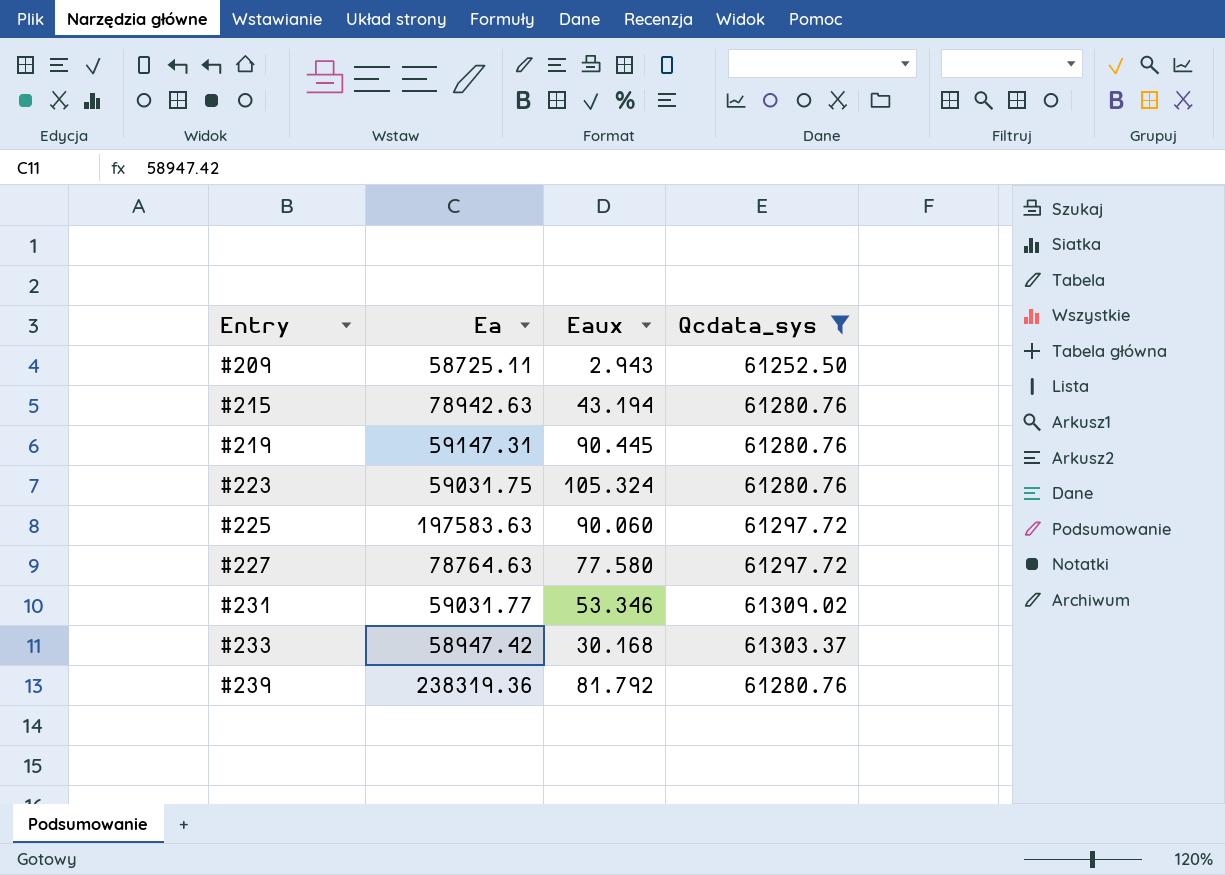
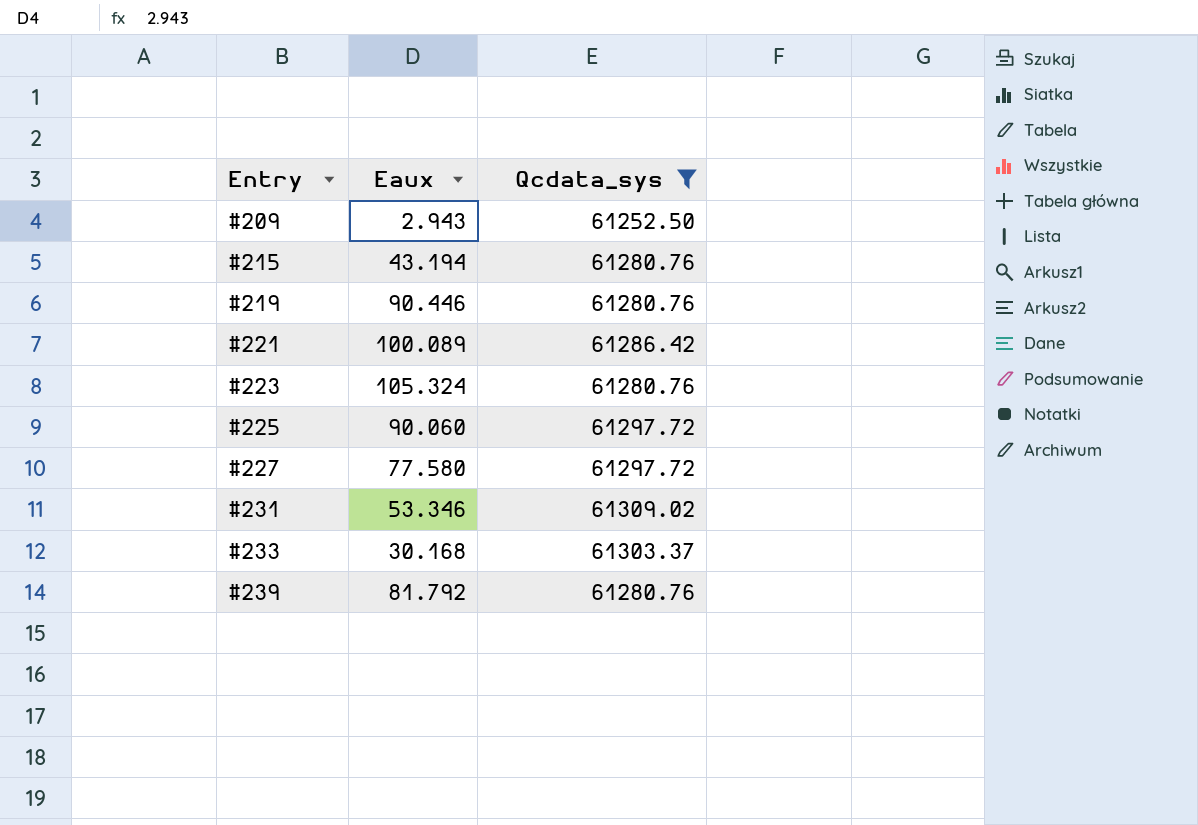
column Ea | position: 2 -> none
#219 | Eaux: 90.445 -> 90.446
row #221: none -> 100.089 | 61286.42

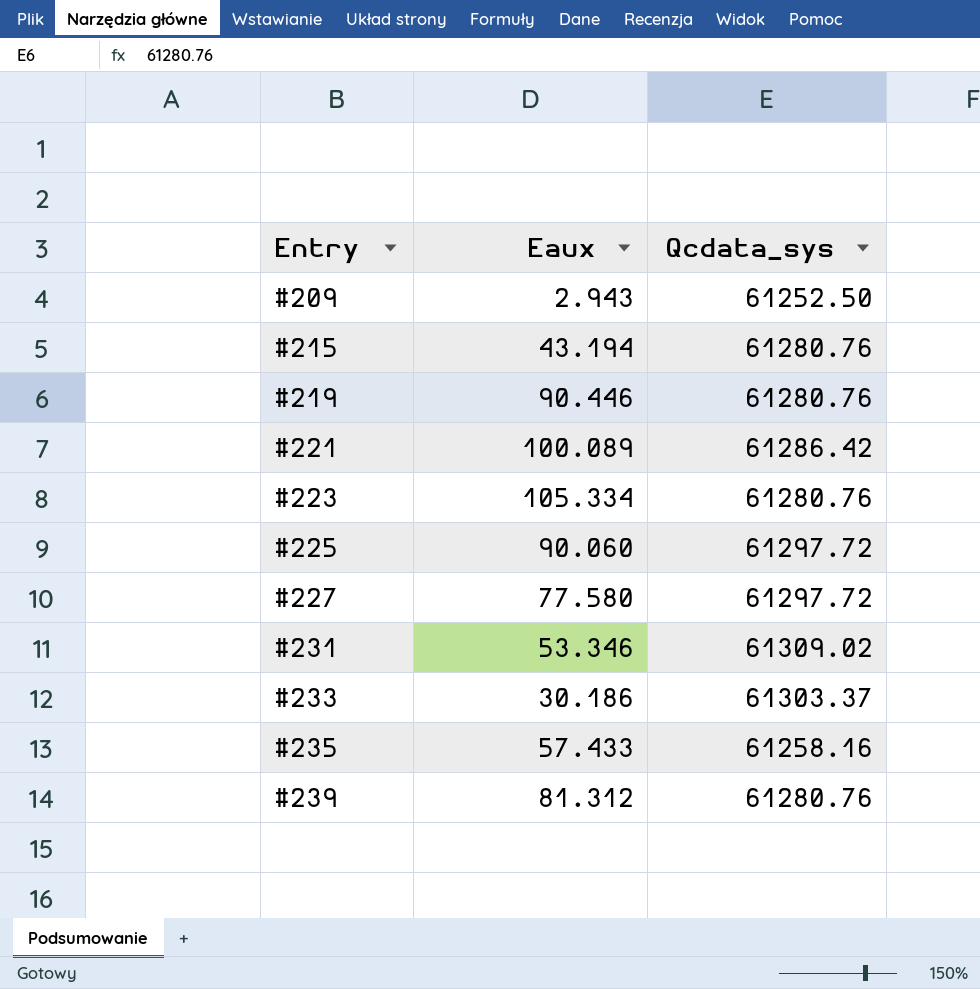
filter: Qcdata_sys != 61258.16 -> none
#223 | Eaux: 105.324 -> 105.334
#233 | Eaux: 30.168 -> 30.186
#239 | Eaux: 81.792 -> 81.312

